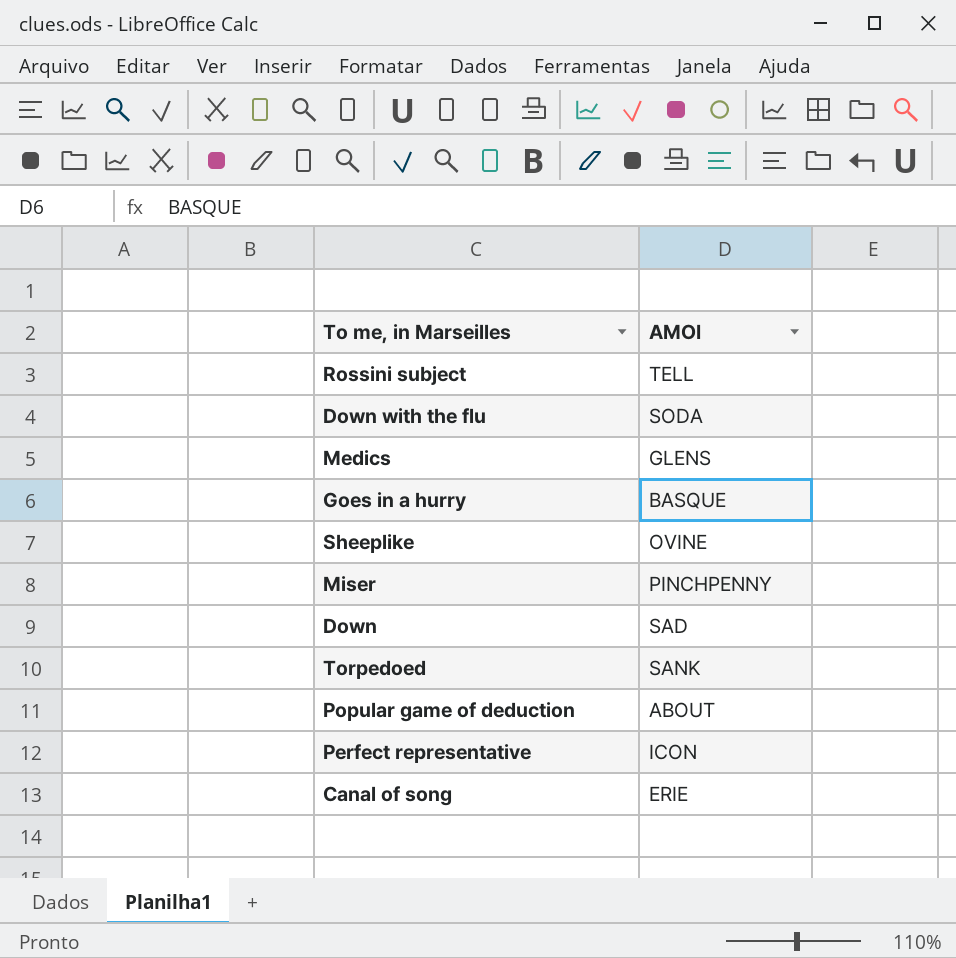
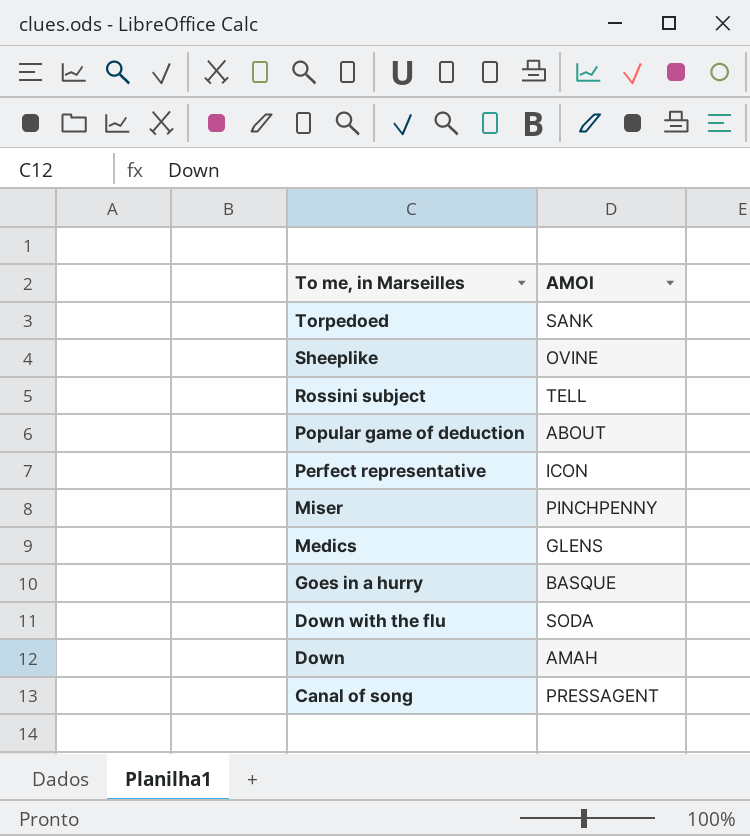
row order: none -> To me, in Marseilles descending
Down | AMOI: SAD -> AMAH
Canal of song | AMOI: ERIE -> PRESSAGENT

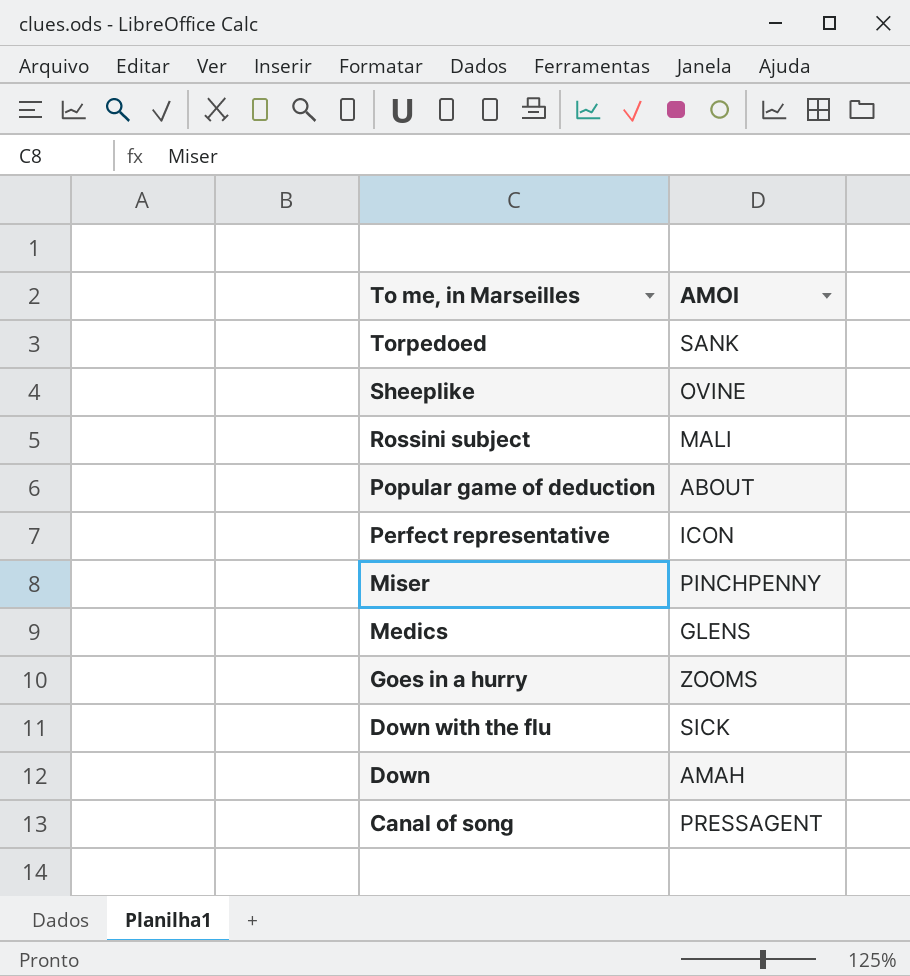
Rossini subject | AMOI: TELL -> MALI
Goes in a hurry | AMOI: BASQUE -> ZOOMS
Down with the flu | AMOI: SODA -> SICK

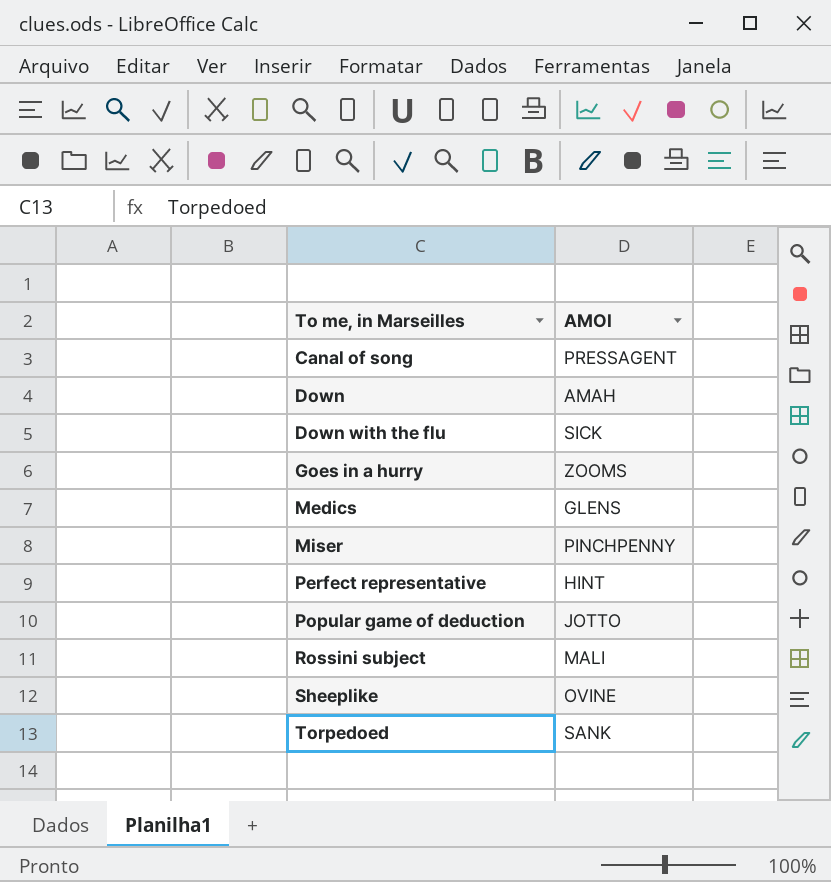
row order: To me, in Marseilles descending -> To me, in Marseilles ascending
Perfect representative | AMOI: ICON -> HINT
Popular game of deduction | AMOI: ABOUT -> JOTTO

